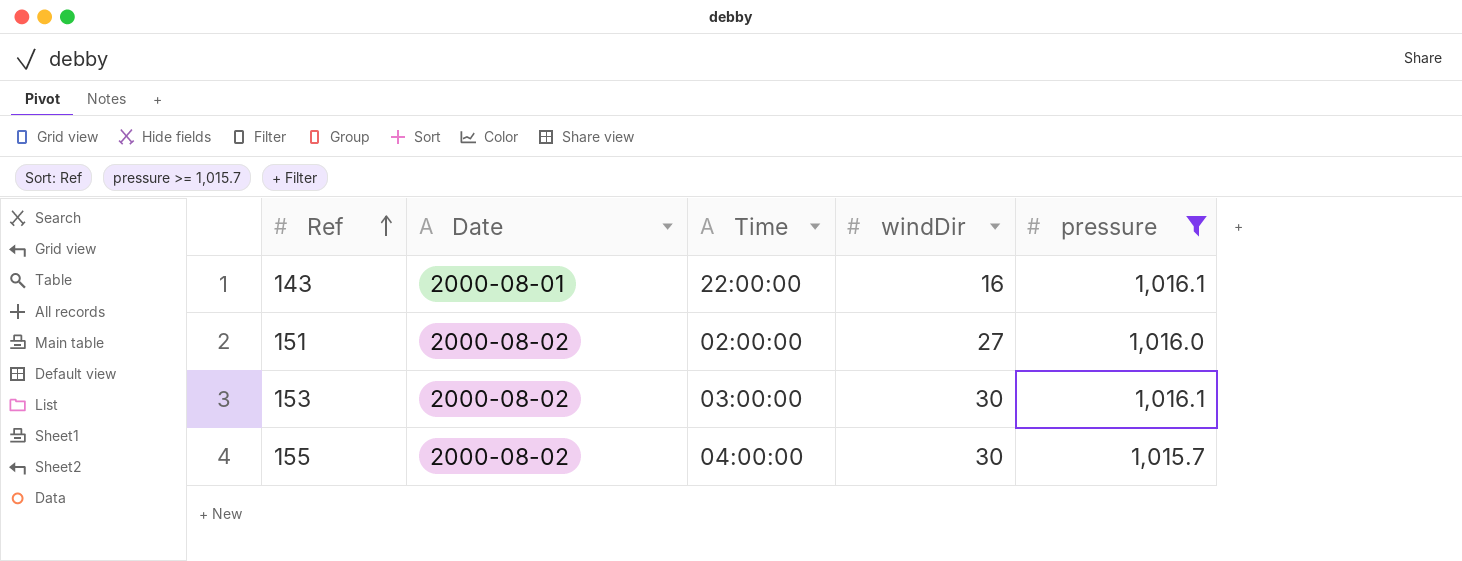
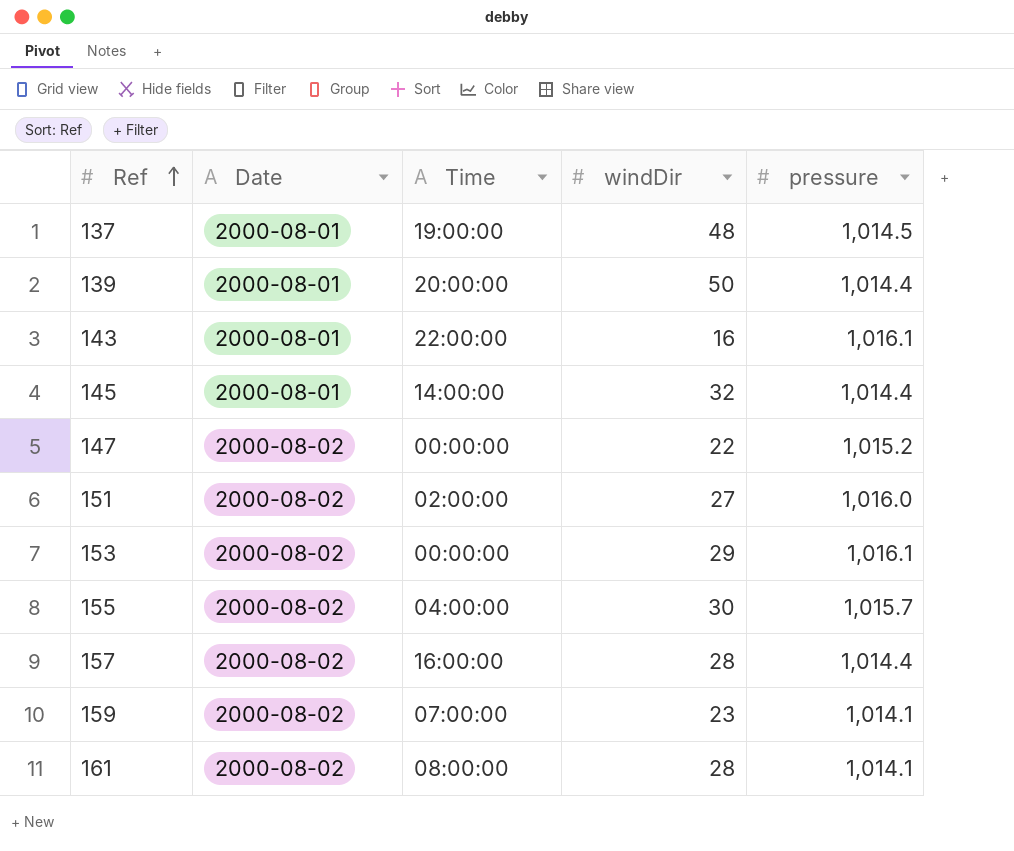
filter: pressure >= 1,015.7 -> none
153 | Time: 03:00:00 -> 00:00:00
153 | windDir: 30 -> 29

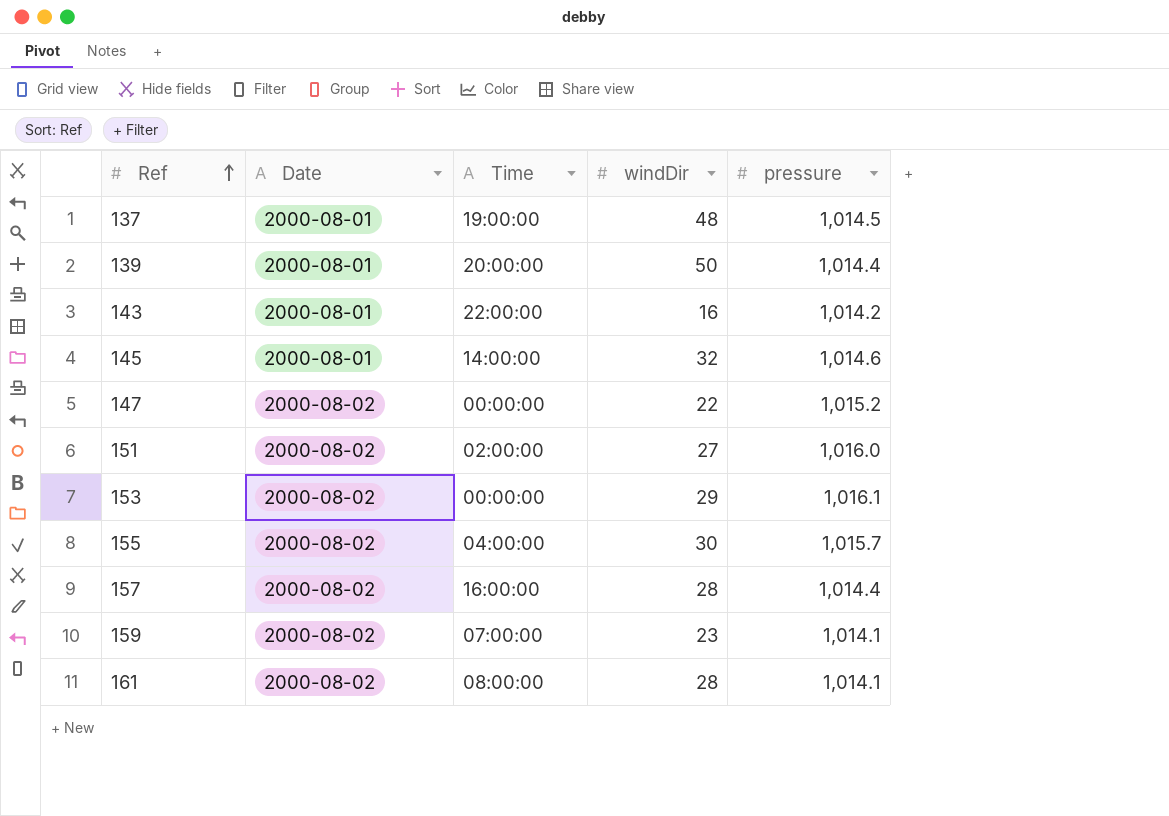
143 | pressure: 1,016.1 -> 1,014.2
145 | pressure: 1,014.4 -> 1,014.6

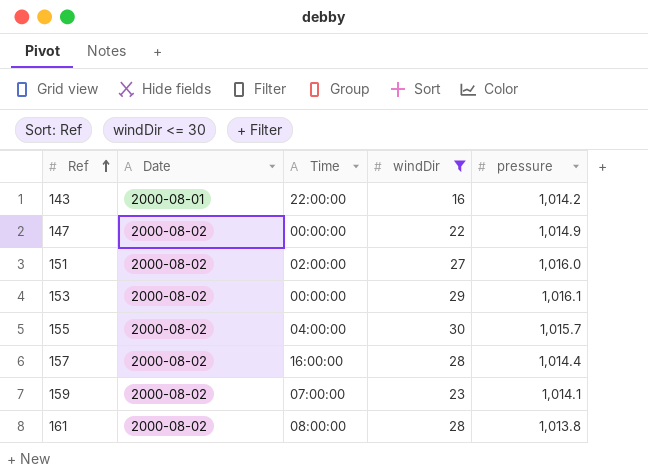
filter: none -> windDir <= 30
147 | pressure: 1,015.2 -> 1,014.9
161 | pressure: 1,014.1 -> 1,013.8

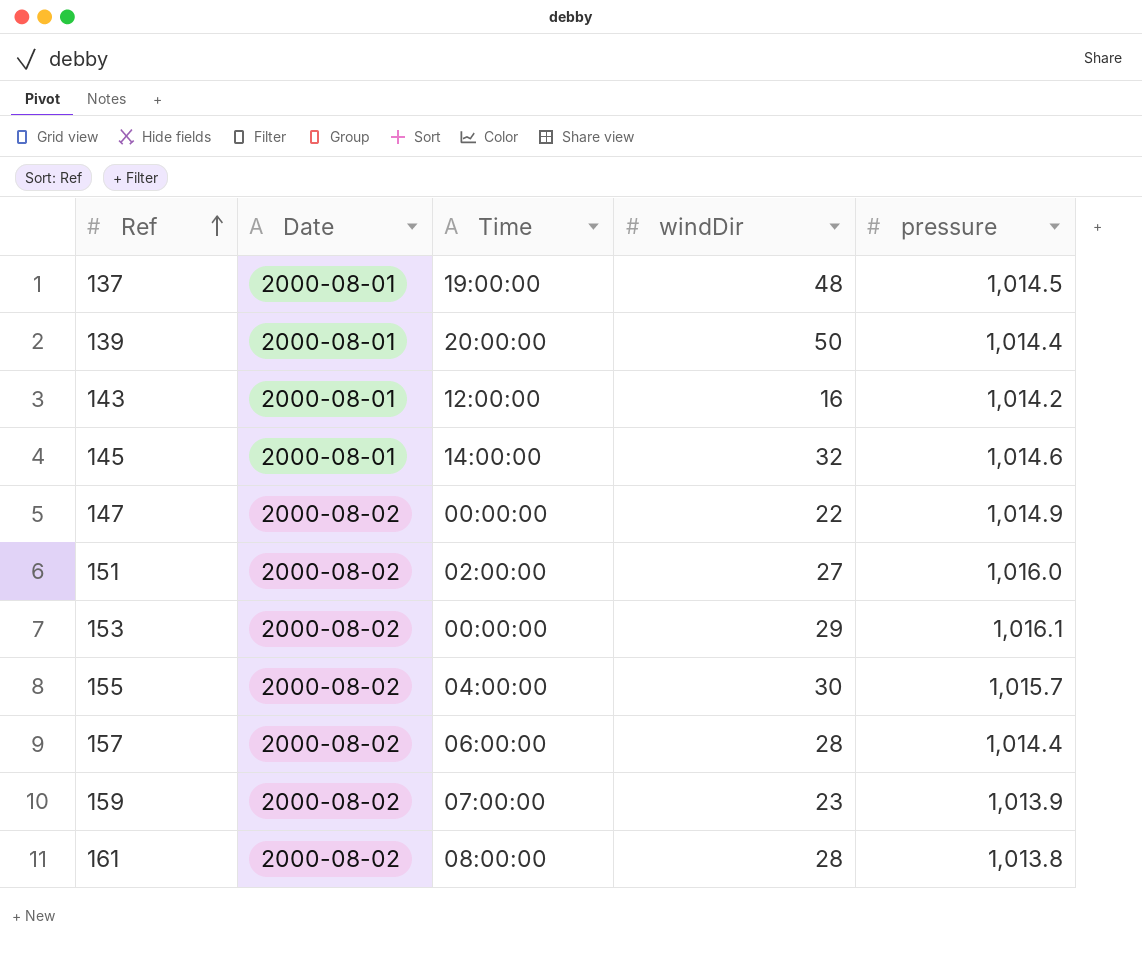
filter: windDir <= 30 -> none
143 | Time: 22:00:00 -> 12:00:00
157 | Time: 16:00:00 -> 06:00:00
159 | pressure: 1,014.1 -> 1,013.9

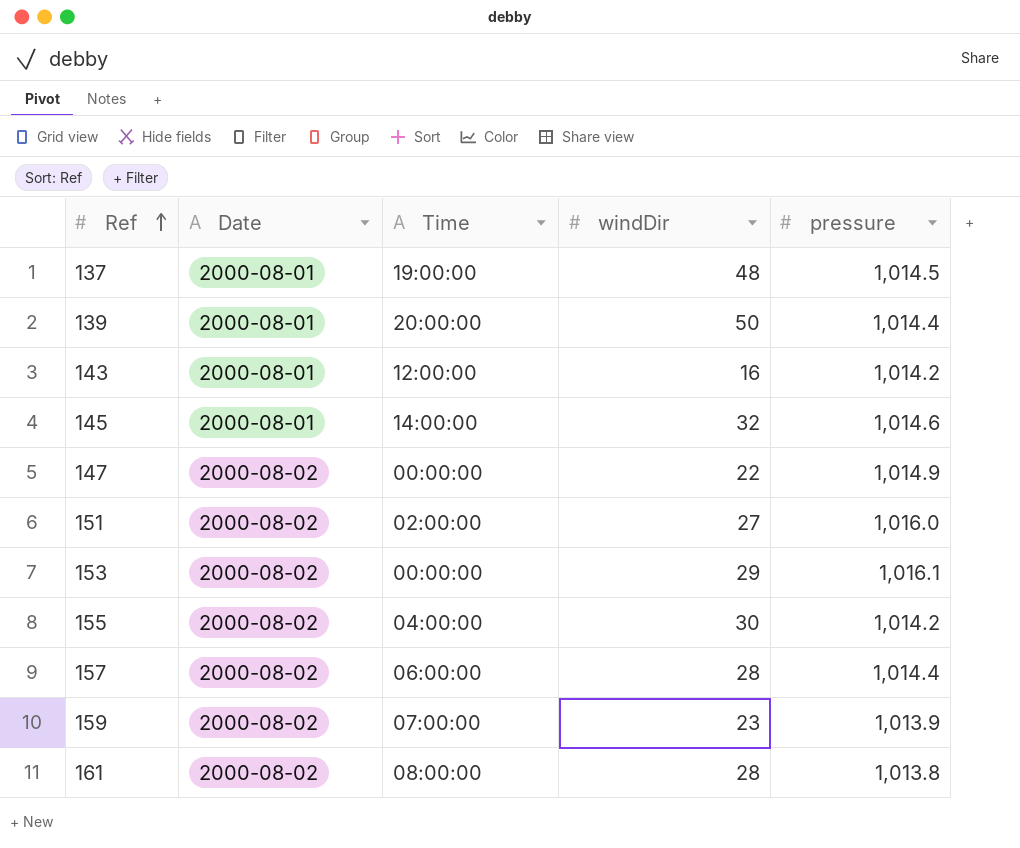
155 | pressure: 1,015.7 -> 1,014.2

